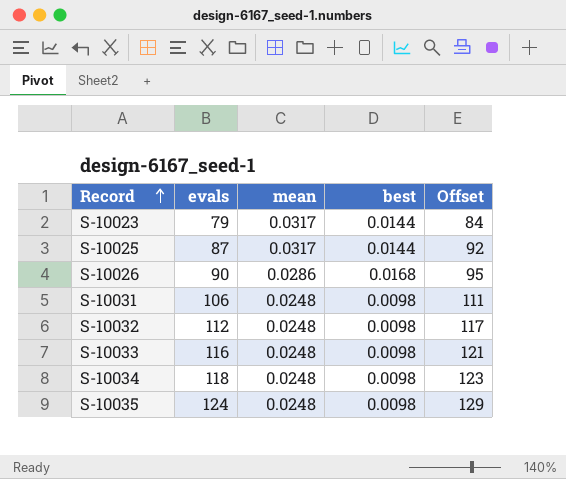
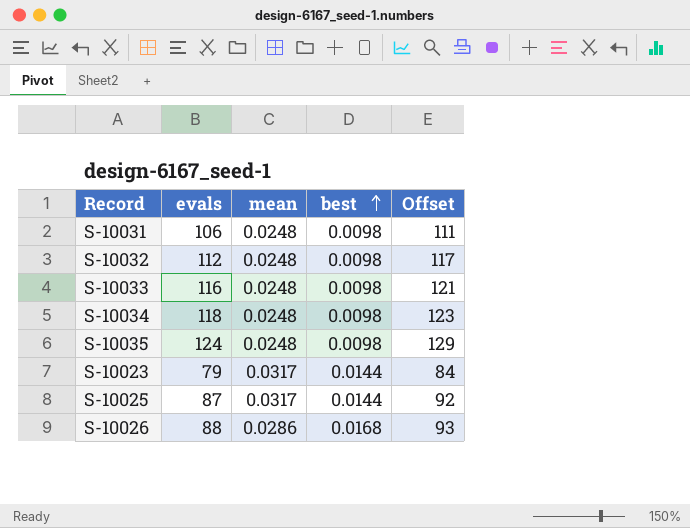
row order: Record ascending -> best ascending
S-10026 | evals: 90 -> 88
S-10026 | Offset: 95 -> 93

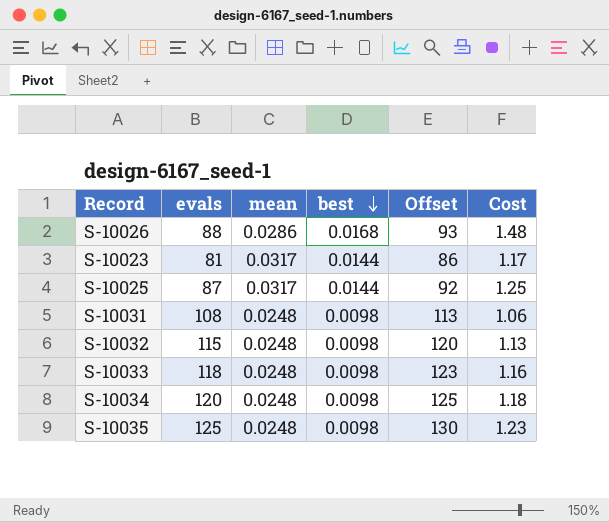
row order: best ascending -> best descending
column Cost | formula: none -> [evals] * [best]
S-10023 | evals: 79 -> 81
S-10023 | Offset: 84 -> 86
S-10031 | evals: 106 -> 108
S-10031 | Offset: 111 -> 113
S-10032 | evals: 112 -> 115
S-10032 | Offset: 117 -> 120
S-10033 | evals: 116 -> 118
S-10033 | Offset: 121 -> 123
S-10034 | evals: 118 -> 120
S-10034 | Offset: 123 -> 125
S-10035 | evals: 124 -> 125
S-10035 | Offset: 129 -> 130

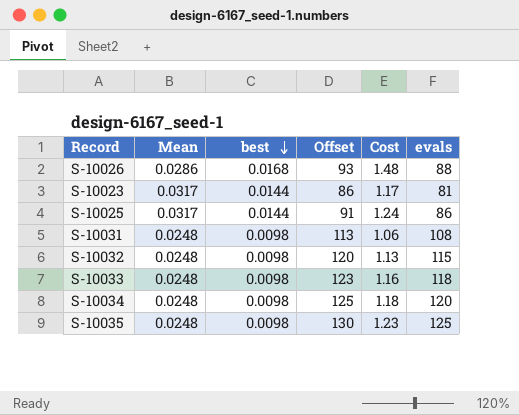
column name: mean -> Mean
column evals | position: 2 -> 6
S-10025 | Offset: 92 -> 91
S-10025 | Cost: 1.25 -> 1.24
S-10025 | evals: 87 -> 86

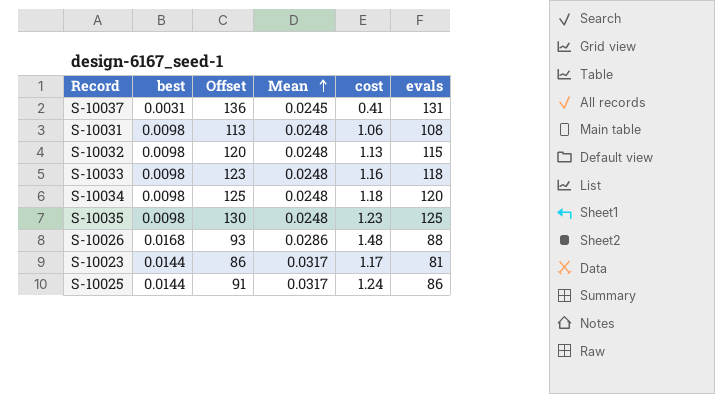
row order: best descending -> Mean ascending
column Mean | position: 2 -> 4
column name: Cost -> cost
row S-10037: none -> 0.0031 | 136 | 0.0245 | 0.41 | 131

